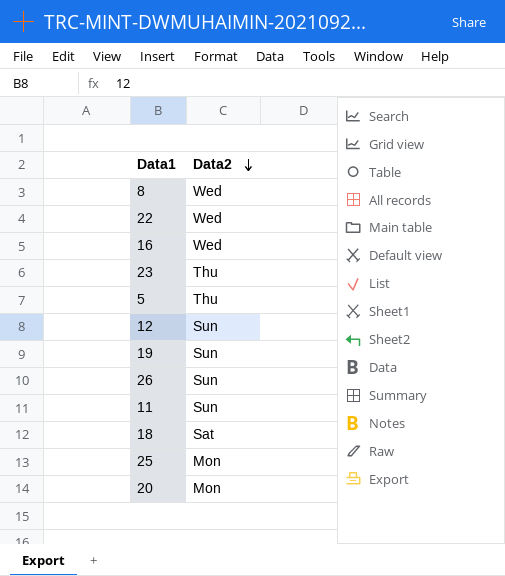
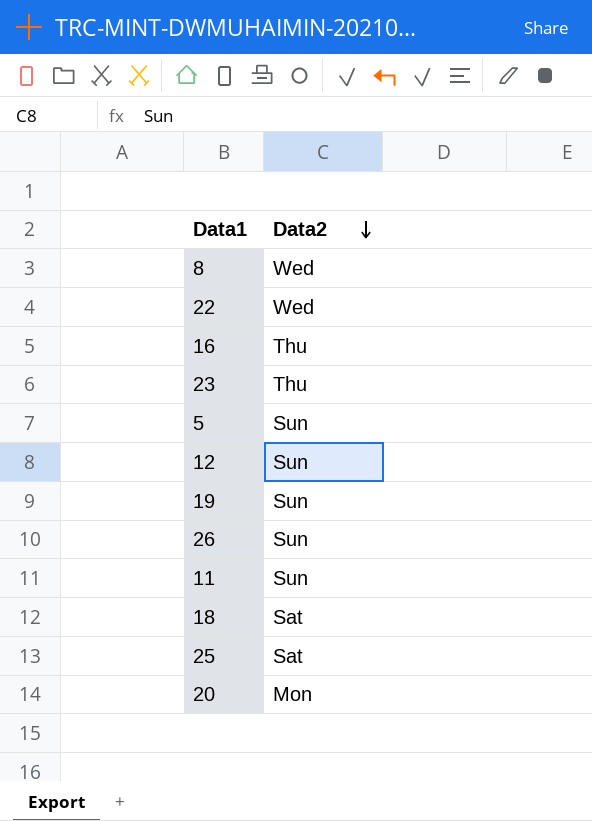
16 | Data2: Wed -> Thu
5 | Data2: Thu -> Sun
25 | Data2: Mon -> Sat

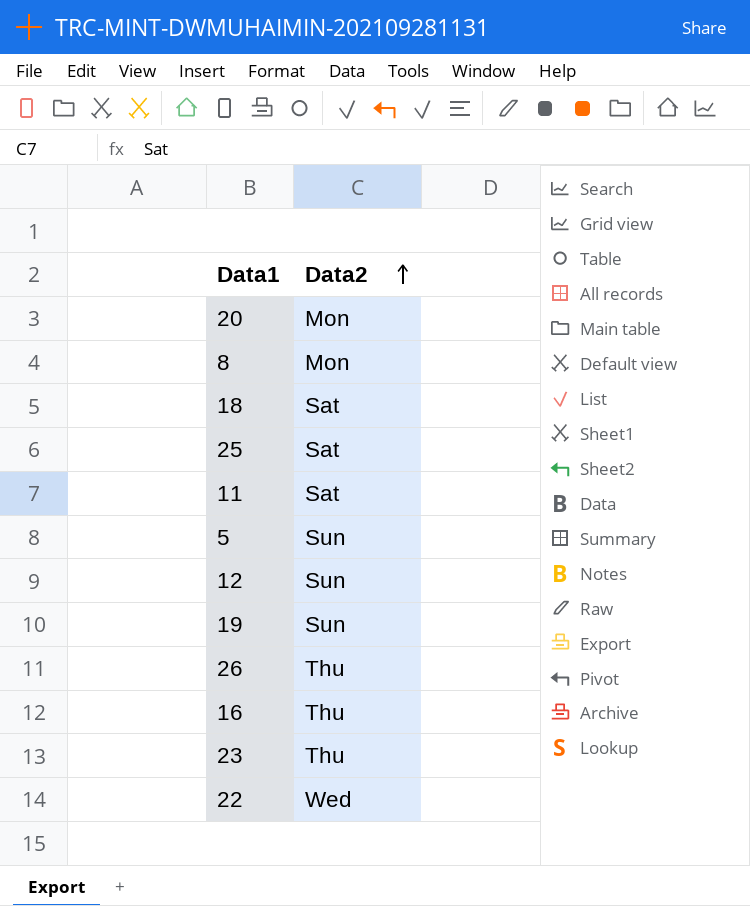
row order: Data2 descending -> Data2 ascending
8 | Data2: Wed -> Mon
11 | Data2: Sun -> Sat
26 | Data2: Sun -> Thu

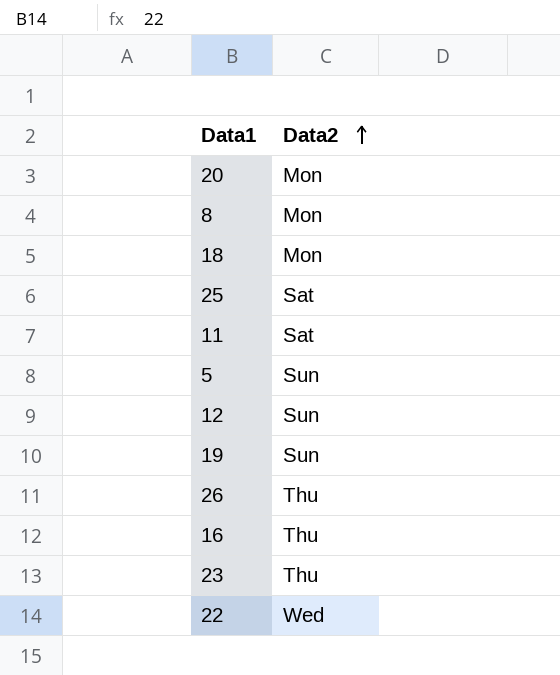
18 | Data2: Sat -> Mon

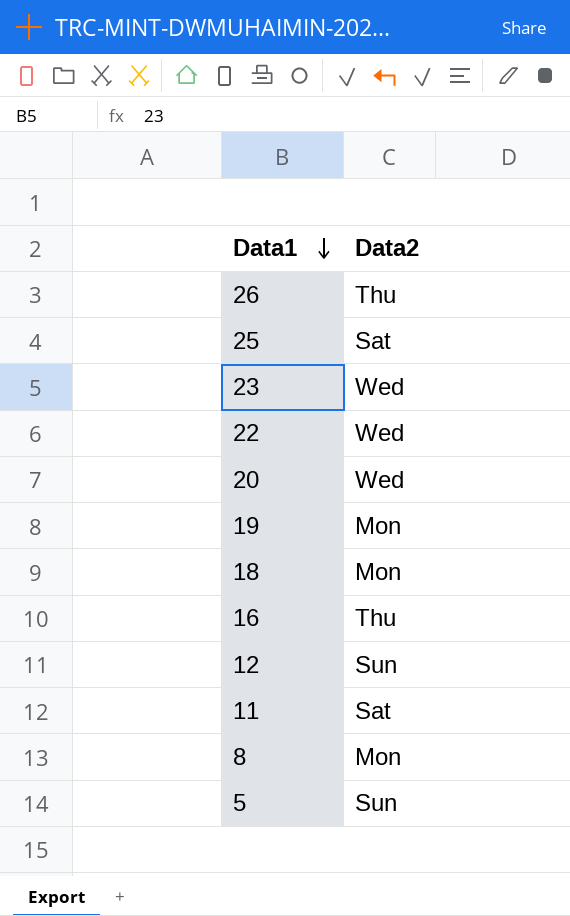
row order: Data2 ascending -> Data1 descending
23 | Data2: Thu -> Wed
20 | Data2: Mon -> Wed
19 | Data2: Sun -> Mon

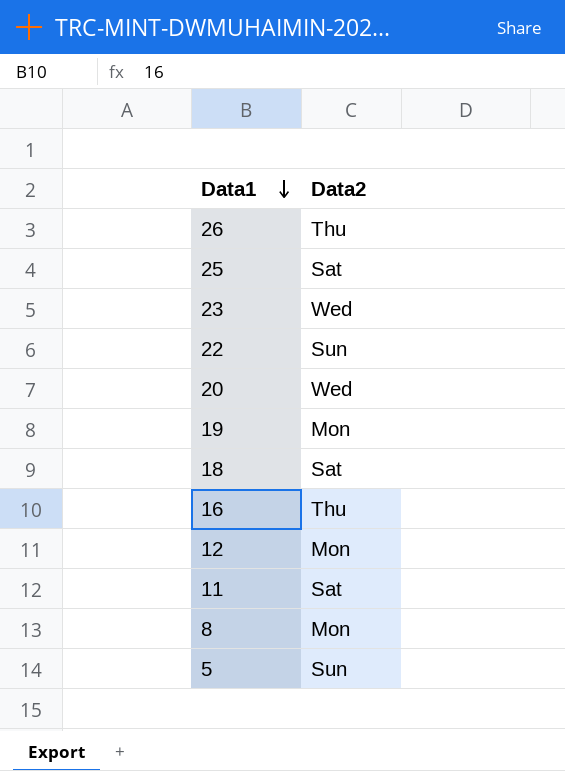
22 | Data2: Wed -> Sun
18 | Data2: Mon -> Sat
12 | Data2: Sun -> Mon

